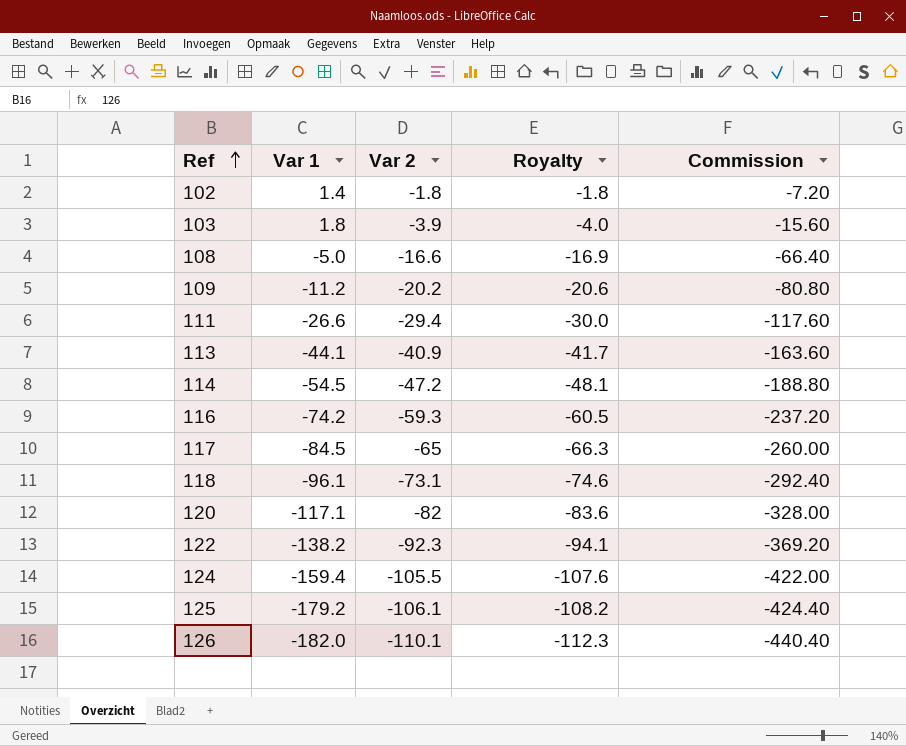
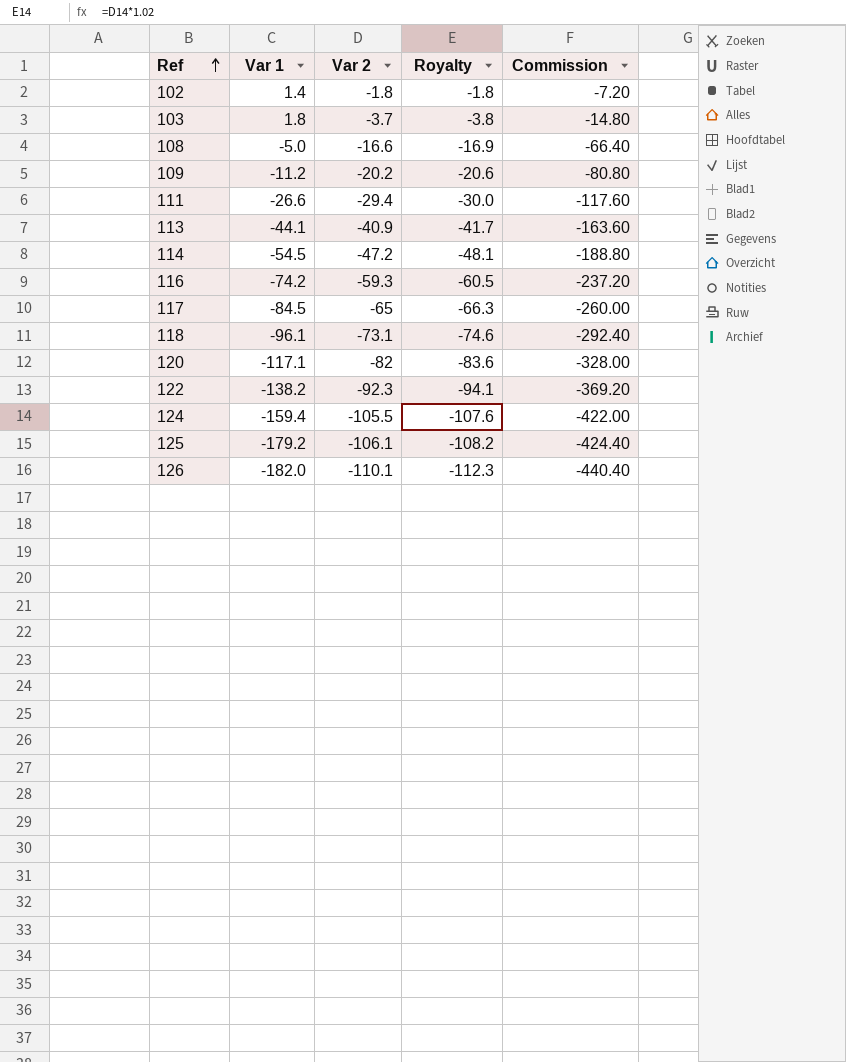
103 | Var 2: -3.9 -> -3.7
103 | Royalty: -4.0 -> -3.8
103 | Commission: -15.60 -> -14.80

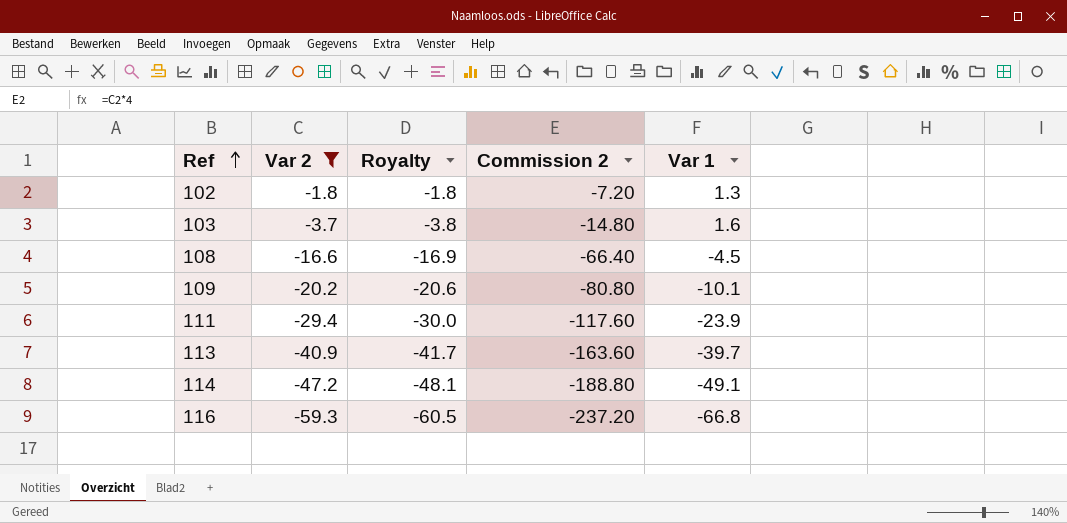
filter: none -> Var 2 >= -59.3
column name: Commission -> Commission 2
column Var 1 | position: 2 -> 5
102 | Var 1: 1.4 -> 1.3
103 | Var 1: 1.8 -> 1.6
108 | Var 1: -5.0 -> -4.5
109 | Var 1: -11.2 -> -10.1
111 | Var 1: -26.6 -> -23.9
113 | Var 1: -44.1 -> -39.7
114 | Var 1: -54.5 -> -49.1
116 | Var 1: -74.2 -> -66.8

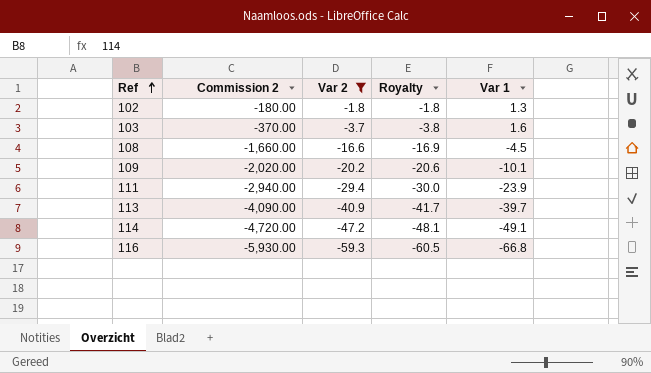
column Commission 2 | formula: [Var 2] * 4 -> [Var 2] * 100
column Commission 2 | position: 4 -> 2

